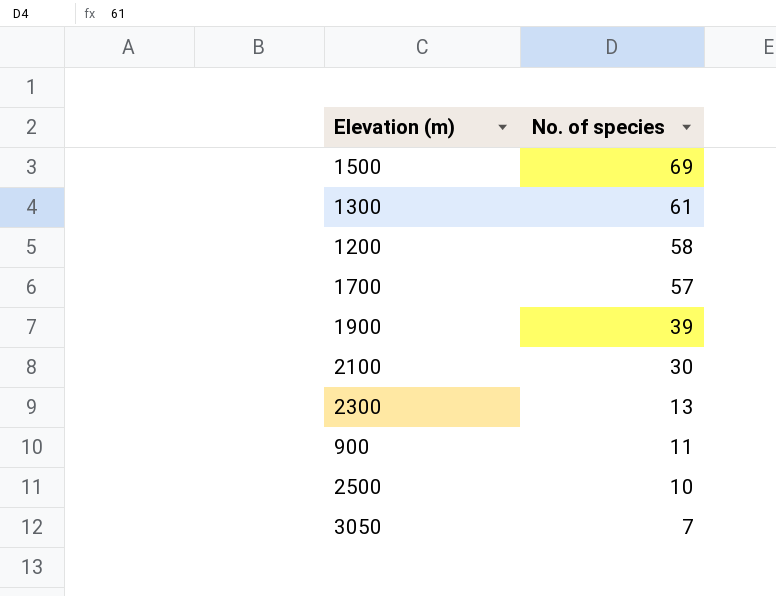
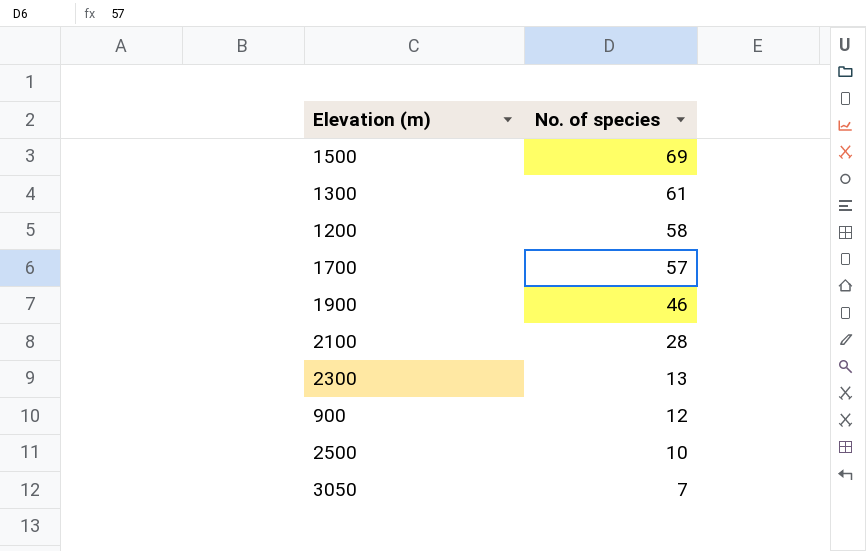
1900 | No. of species: 39 -> 46
2100 | No. of species: 30 -> 28
900 | No. of species: 11 -> 12

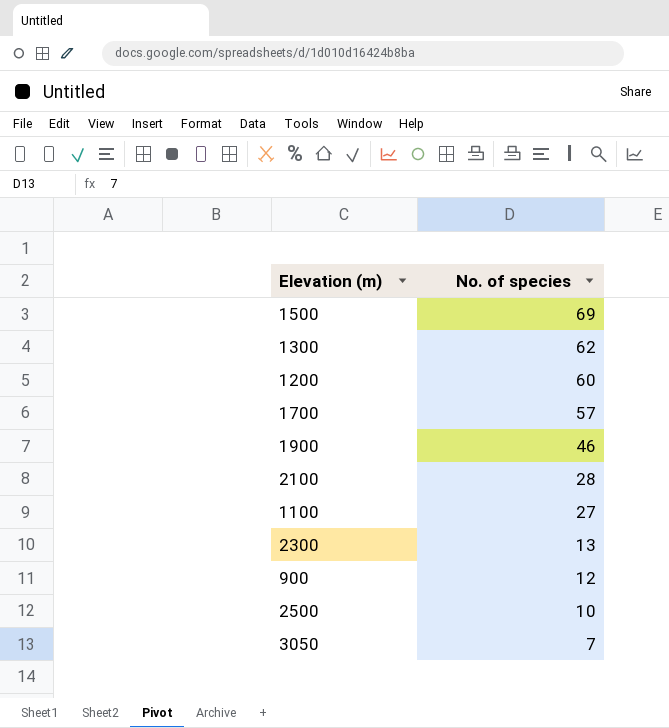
1300 | No. of species: 61 -> 62
1200 | No. of species: 58 -> 60
row 1100: none -> 27

